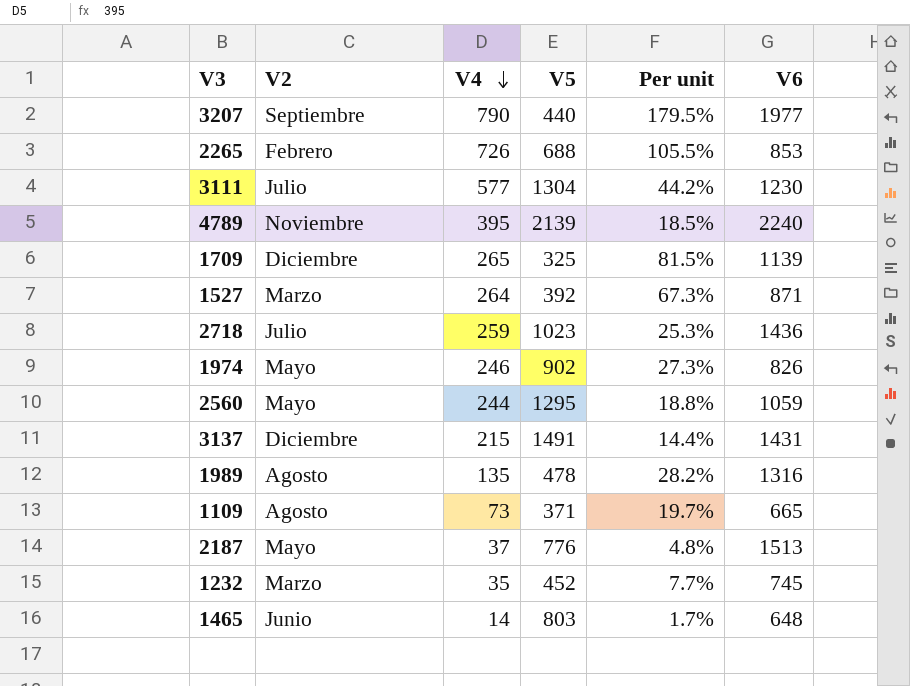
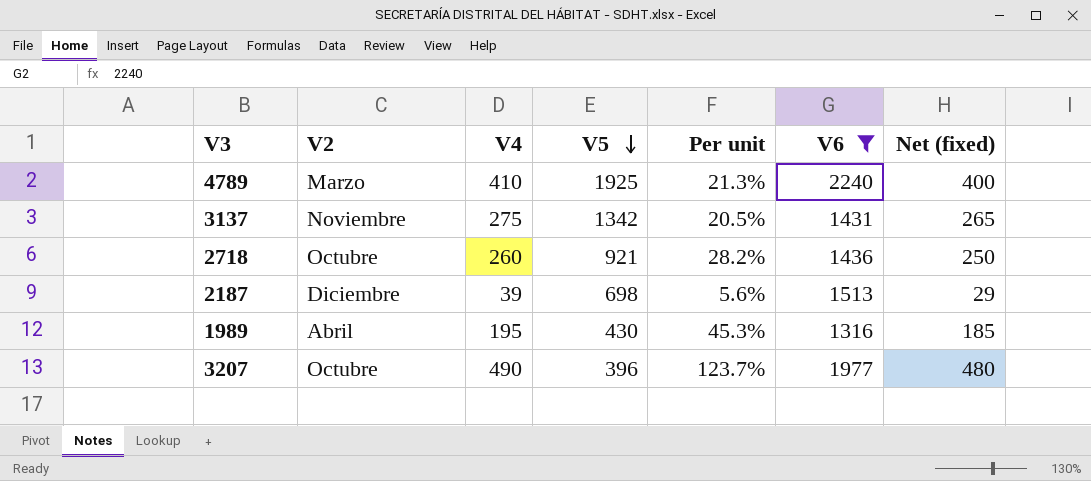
filter: none -> V6 >= 1316
row order: V4 descending -> V5 descending
column Net (fixed) | formula: none -> [V4] - 10
4789 | V2: Noviembre -> Marzo
4789 | V4: 395 -> 410
4789 | V5: 2139 -> 1925
4789 | Per unit: 18.5% -> 21.3%
3137 | V2: Diciembre -> Noviembre
3137 | V4: 215 -> 275
3137 | V5: 1491 -> 1342
3137 | Per unit: 14.4% -> 20.5%
2718 | V2: Julio -> Octubre
2718 | V4: 259 -> 260
2718 | V5: 1023 -> 921
2718 | Per unit: 25.3% -> 28.2%
2187 | V2: Mayo -> Diciembre
2187 | V4: 37 -> 39
2187 | V5: 776 -> 698
2187 | Per unit: 4.8% -> 5.6%
1989 | V2: Agosto -> Abril
1989 | V4: 135 -> 195
1989 | V5: 478 -> 430
1989 | Per unit: 28.2% -> 45.3%
3207 | V2: Septiembre -> Octubre
3207 | V4: 790 -> 490
3207 | V5: 440 -> 396
3207 | Per unit: 179.5% -> 123.7%

